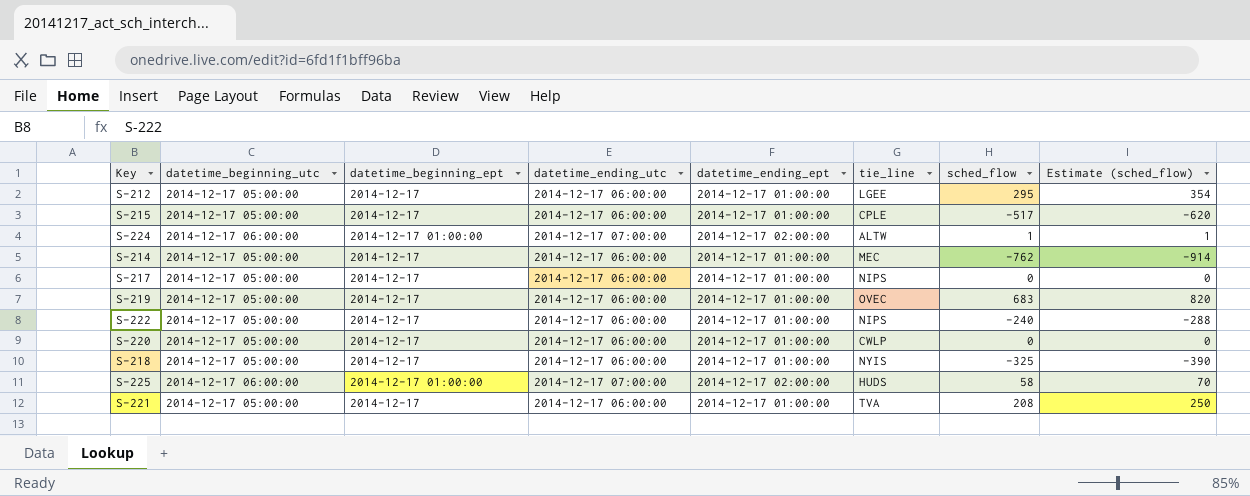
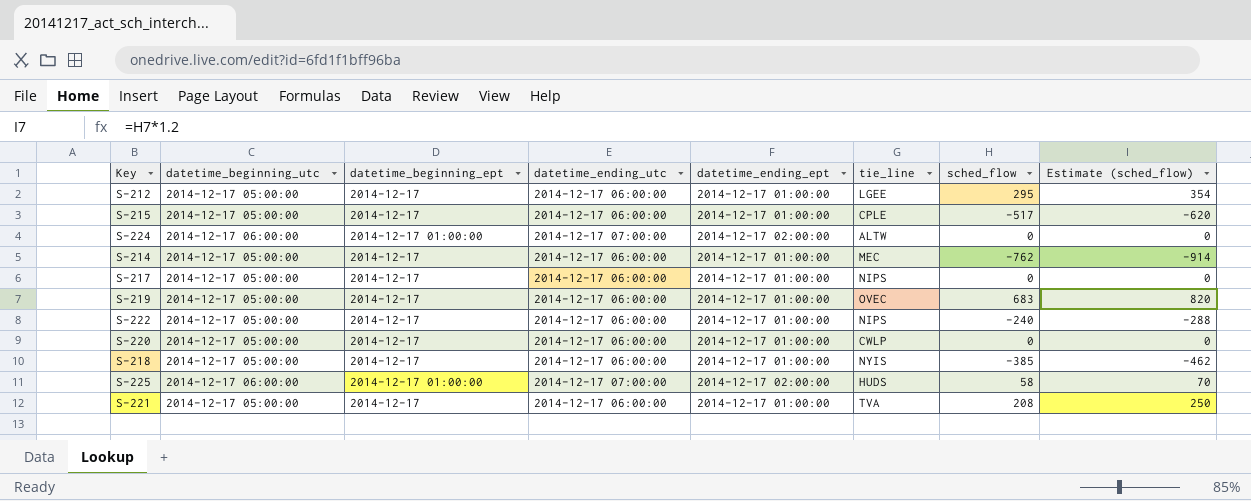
S-224 | sched_flow: 1 -> 0
S-224 | Estimate (sched_flow): 1 -> 0
S-218 | sched_flow: -325 -> -385
S-218 | Estimate (sched_flow): -390 -> -462

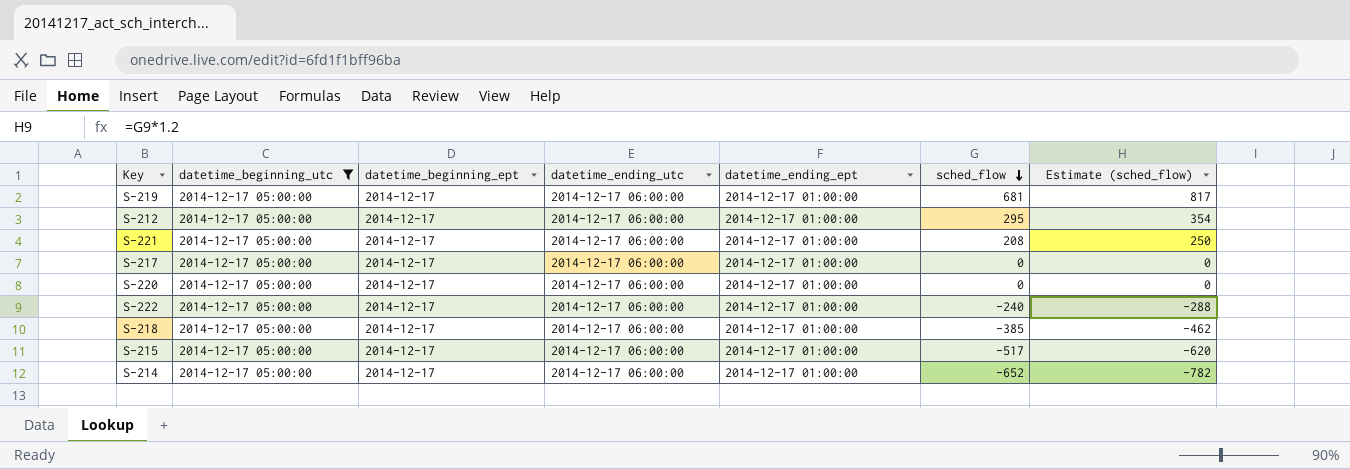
filter: none -> datetime_beginning_utc = 2014-12-17 05:00:00
row order: none -> sched_flow descending
column tie_line | position: 6 -> none
S-219 | sched_flow: 683 -> 681
S-219 | Estimate (sched_flow): 820 -> 817
S-214 | sched_flow: -762 -> -652
S-214 | Estimate (sched_flow): -914 -> -782

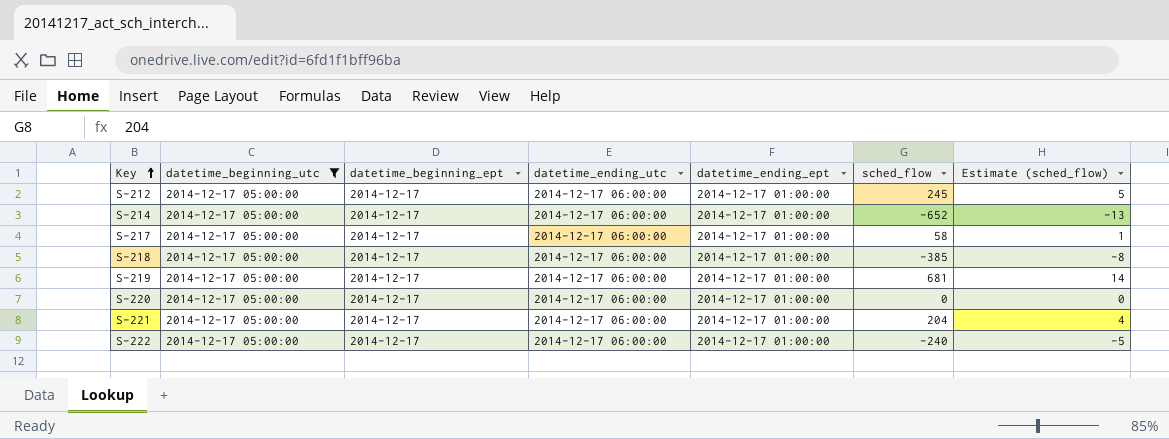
row order: sched_flow descending -> Key ascending
column Estimate (sched_flow) | formula: [sched_flow] * 1.2 -> [sched_flow] * 0.02
row S-215: 2014-12-17 05:00:00 | 2014-12-17 | 2014-12-17 06:00:00 | 2014-12-17 01:00:00 | -517 | -620 -> none
S-212 | sched_flow: 295 -> 245
S-217 | sched_flow: 0 -> 58
S-221 | sched_flow: 208 -> 204

